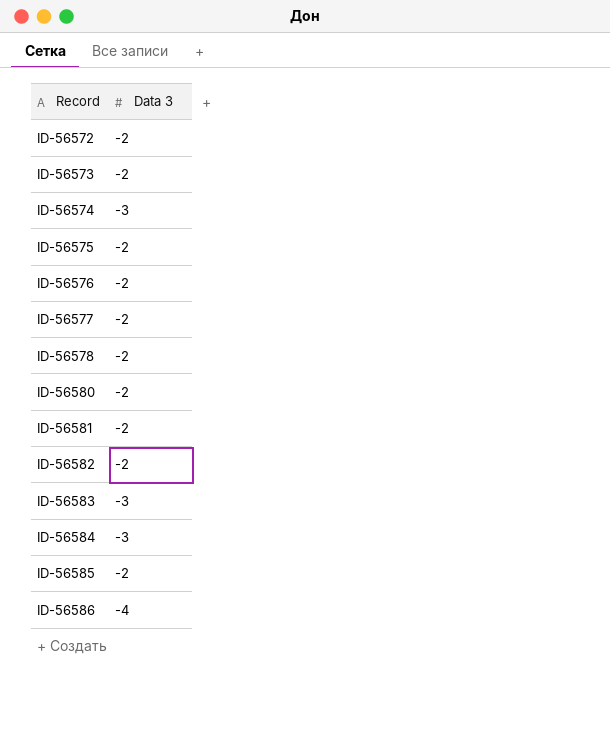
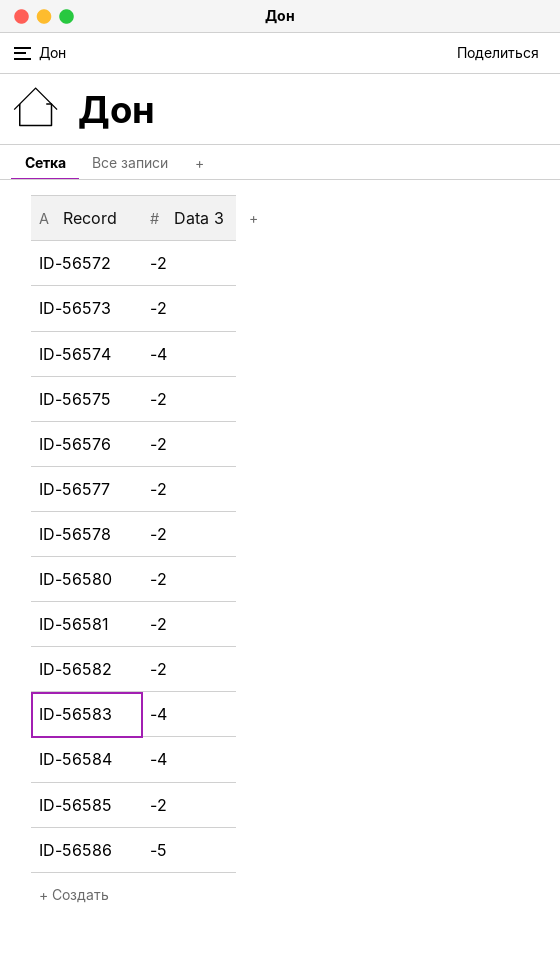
ID-56574 | Data 3: -3 -> -4
ID-56583 | Data 3: -3 -> -4
ID-56584 | Data 3: -3 -> -4
ID-56586 | Data 3: -4 -> -5

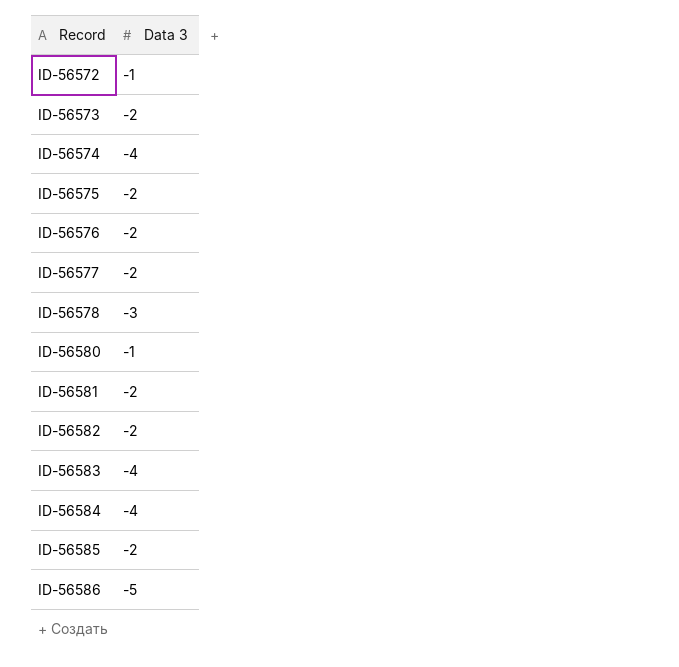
ID-56572 | Data 3: -2 -> -1
ID-56578 | Data 3: -2 -> -3
ID-56580 | Data 3: -2 -> -1

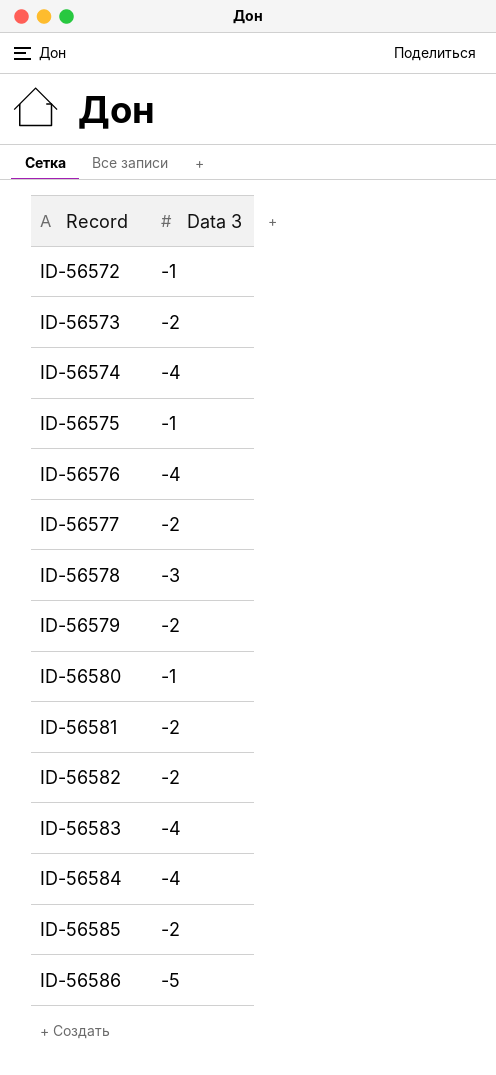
ID-56575 | Data 3: -2 -> -1
ID-56576 | Data 3: -2 -> -4
row ID-56579: none -> -2

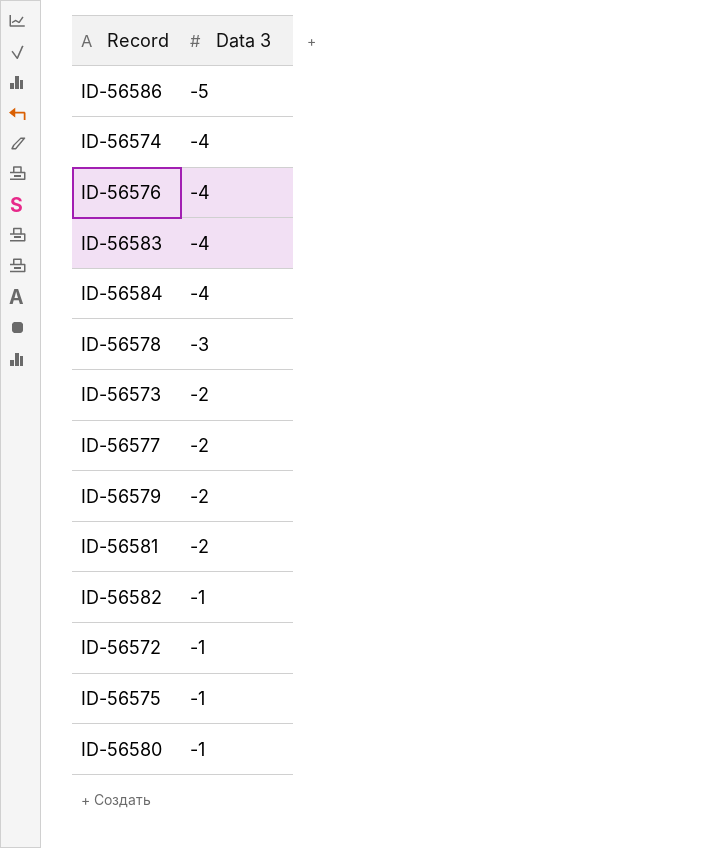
row order: Record ascending -> Data 3 ascending
row ID-56585: -2 -> none
ID-56582 | Data 3: -2 -> -1

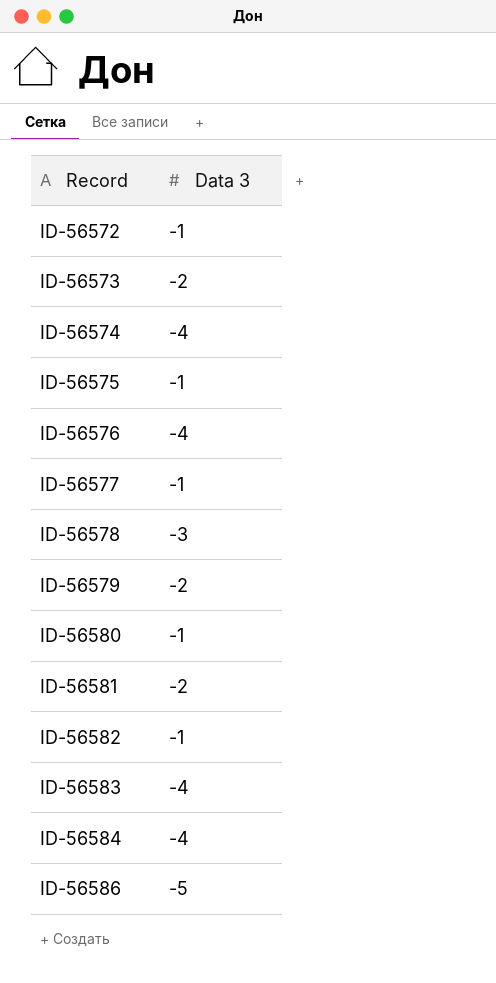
row order: Data 3 ascending -> Record ascending
ID-56577 | Data 3: -2 -> -1

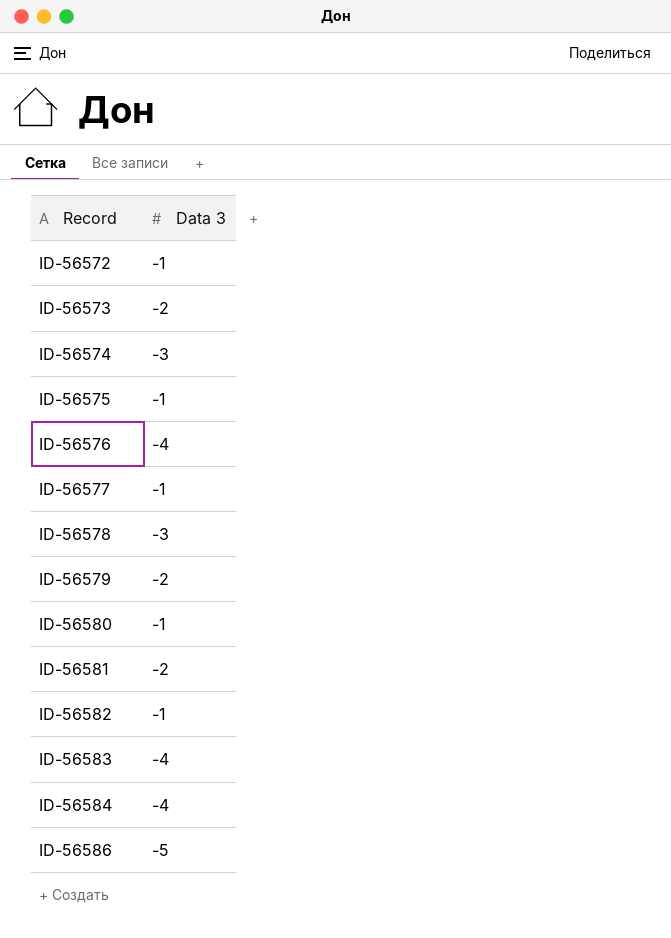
ID-56574 | Data 3: -4 -> -3

